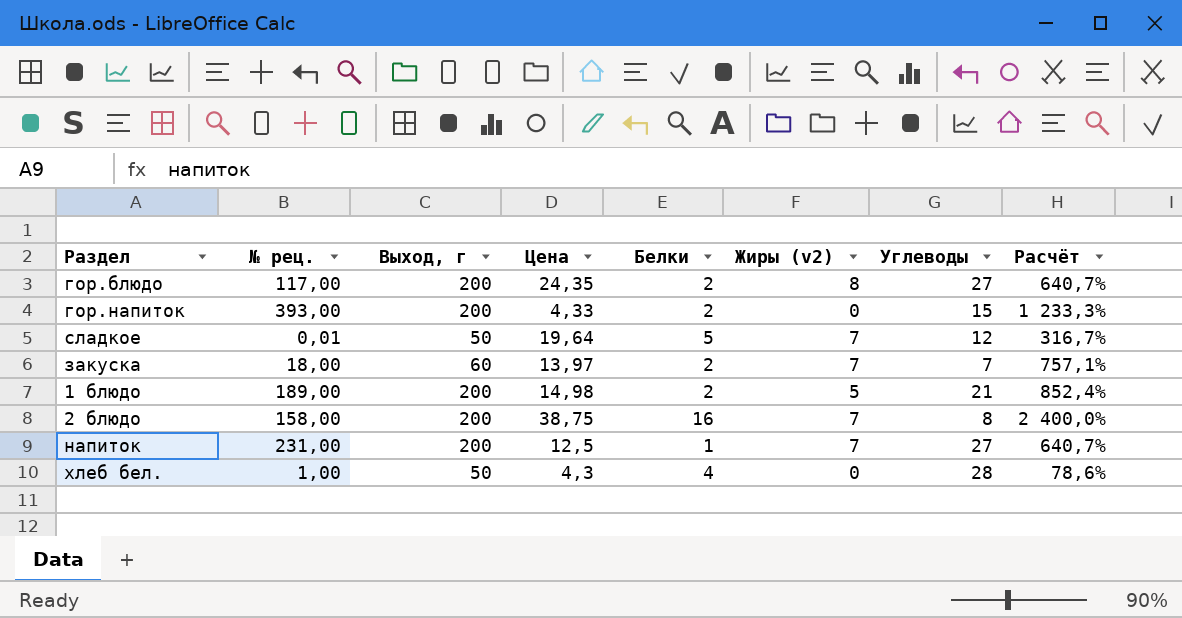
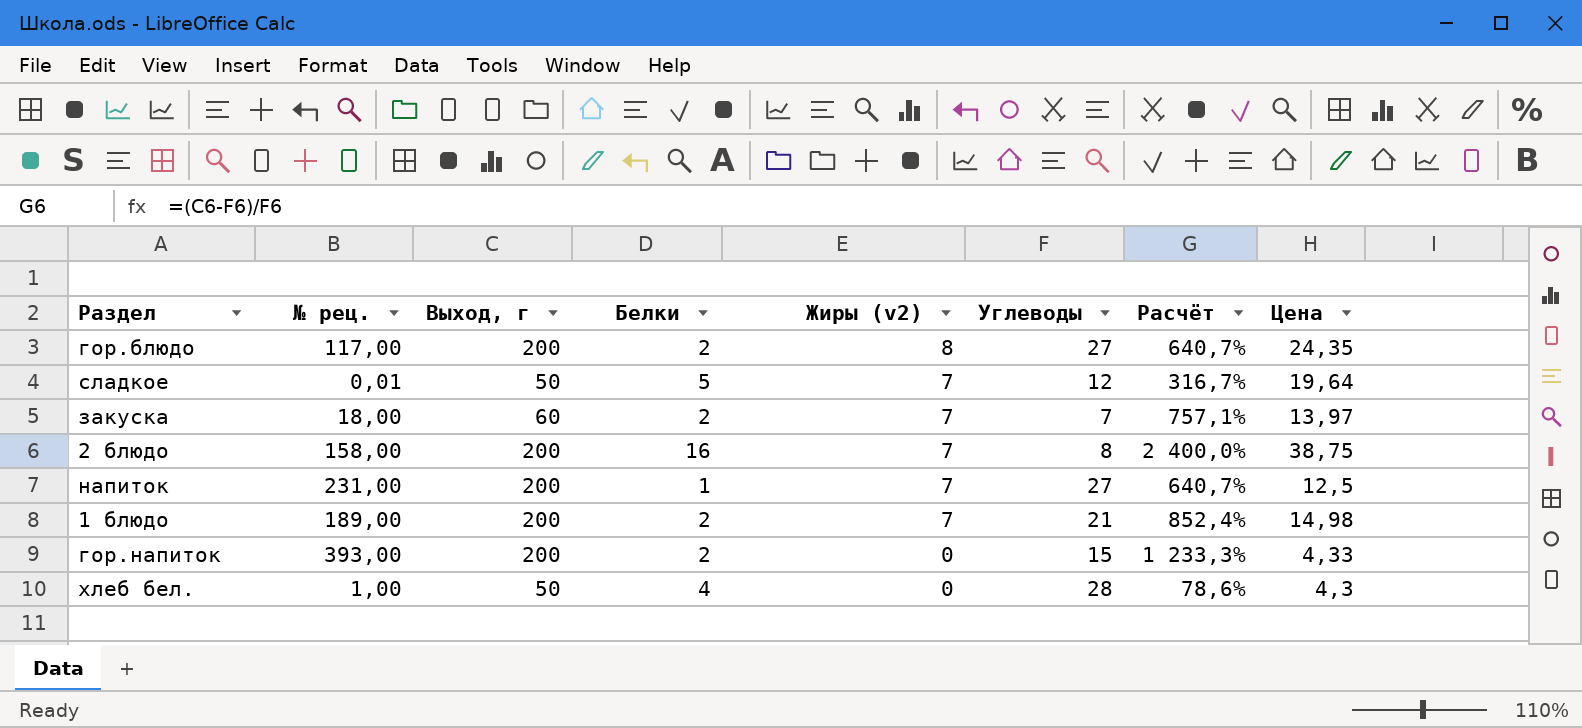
row order: none -> Жиры (v2) descending
column Цена | position: 4 -> 8
1 блюдо | Жиры (v2): 5 -> 7

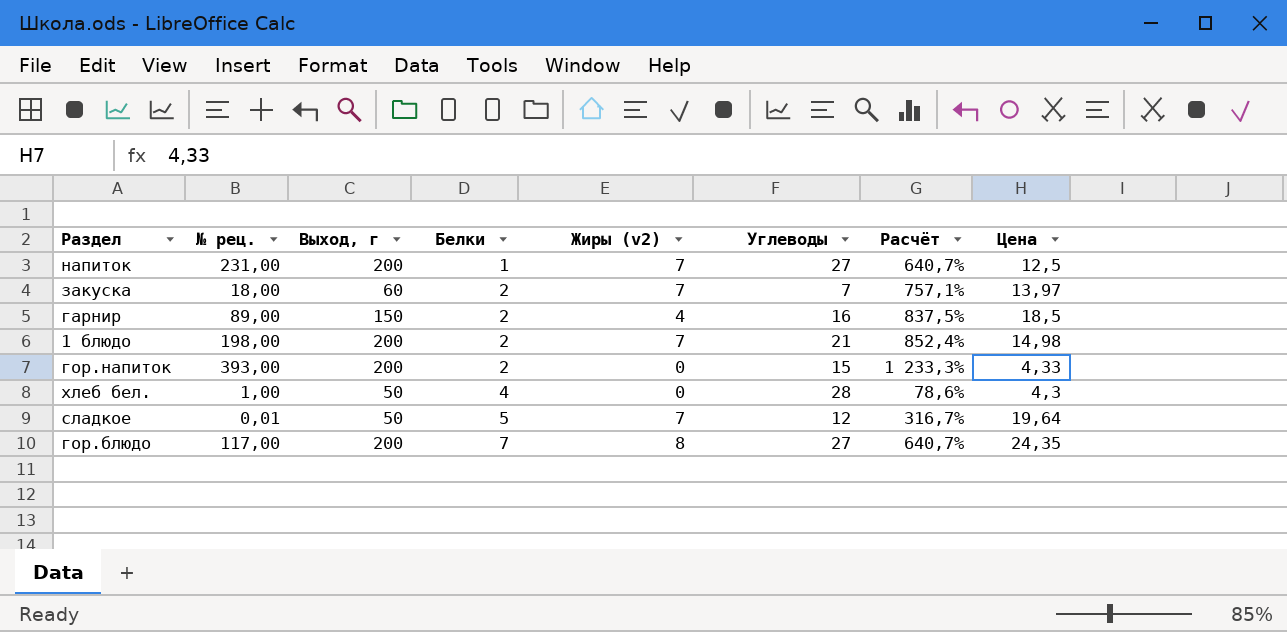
row order: Жиры (v2) descending -> Белки ascending
row 2 блюдо: 158,00 | 200 | 16 | 7 | 8 | 2 400,0% | 38,75 -> none
row гарнир: none -> 89,00 | 150 | 2 | 4 | 16 | 837,5% | 18,5
1 блюдо | № рец.: 189,00 -> 198,00
гор.блюдо | Белки: 2 -> 7

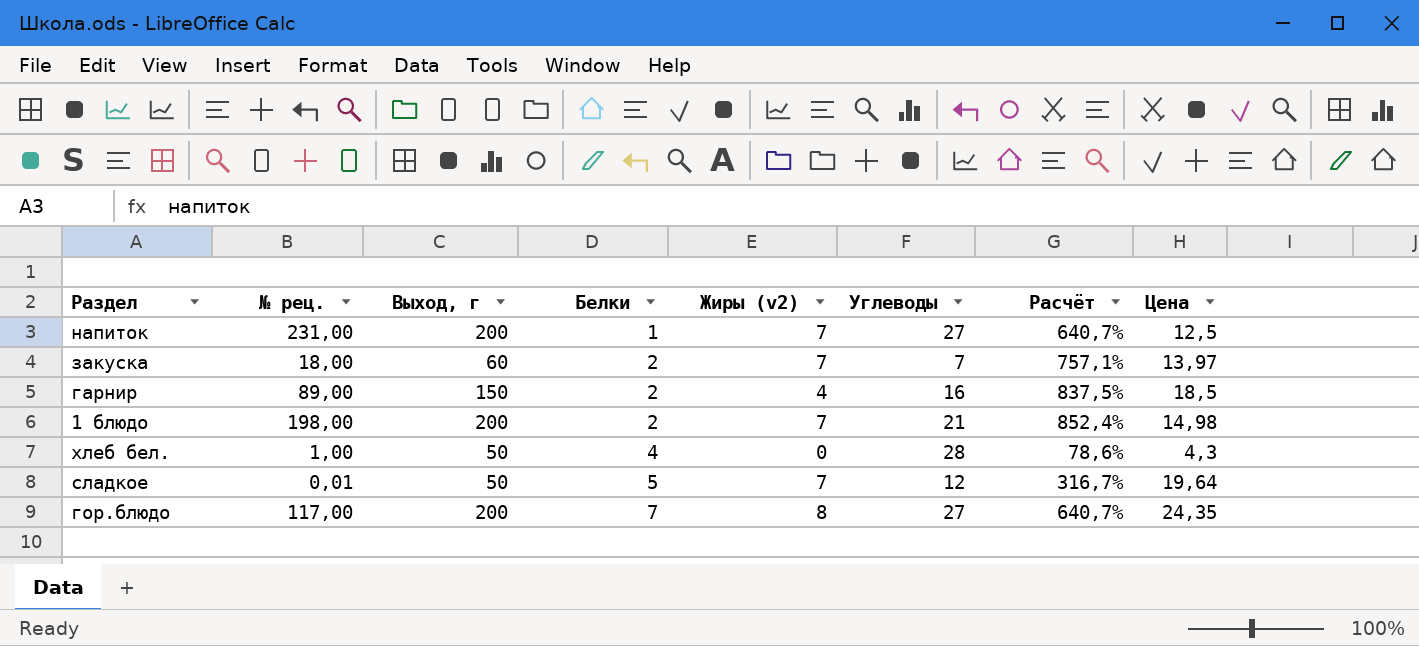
row гор.напиток: 393,00 | 200 | 2 | 0 | 15 | 1 233,3% | 4,33 -> none

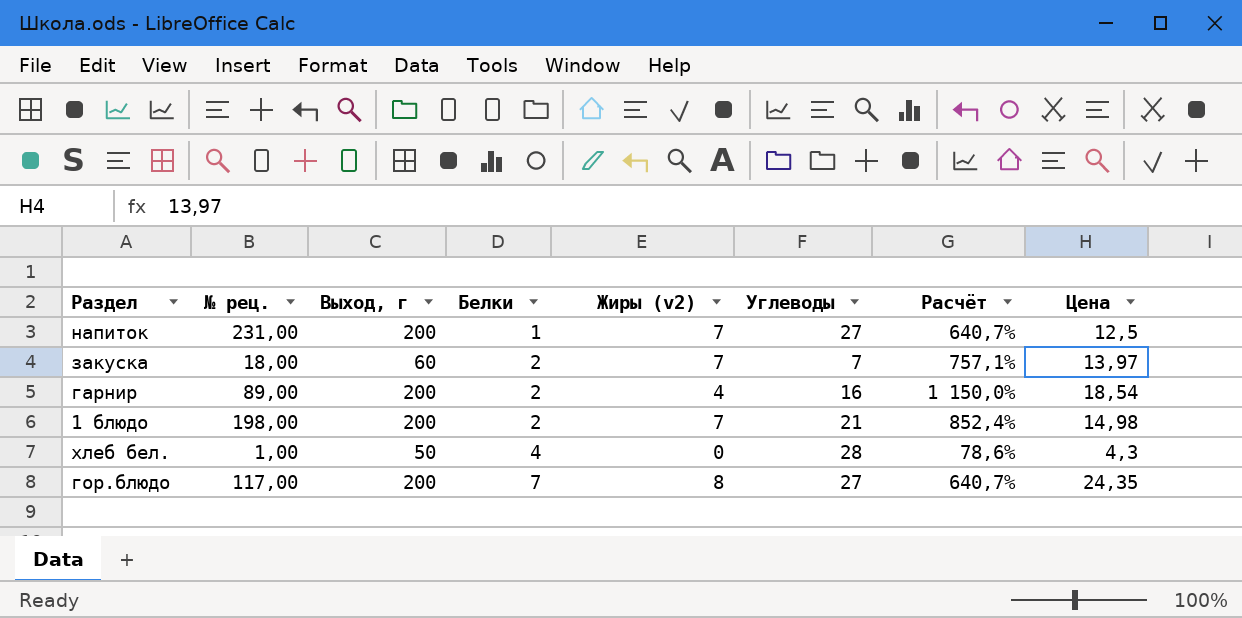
row сладкое: 0,01 | 50 | 5 | 7 | 12 | 316,7% | 19,64 -> none
гарнир | Выход, г: 150 -> 200
гарнир | Расчёт: 837,5% -> 1 150,0%
гарнир | Цена: 18,5 -> 18,54

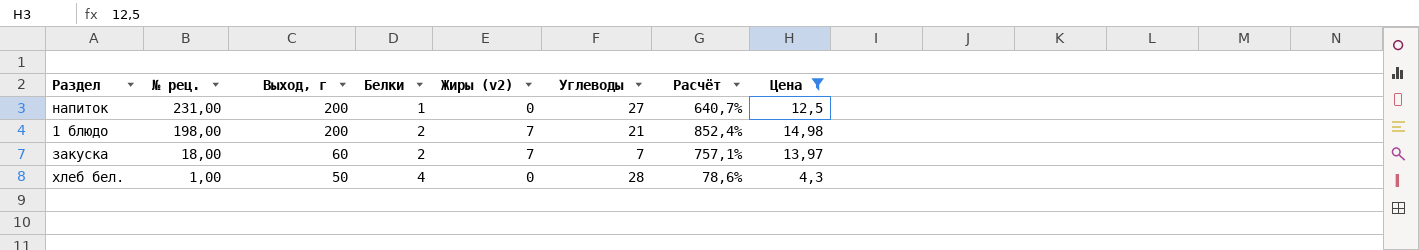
filter: none -> Цена <= 14,98
row order: Белки ascending -> № рец. descending
напиток | Жиры (v2): 7 -> 0

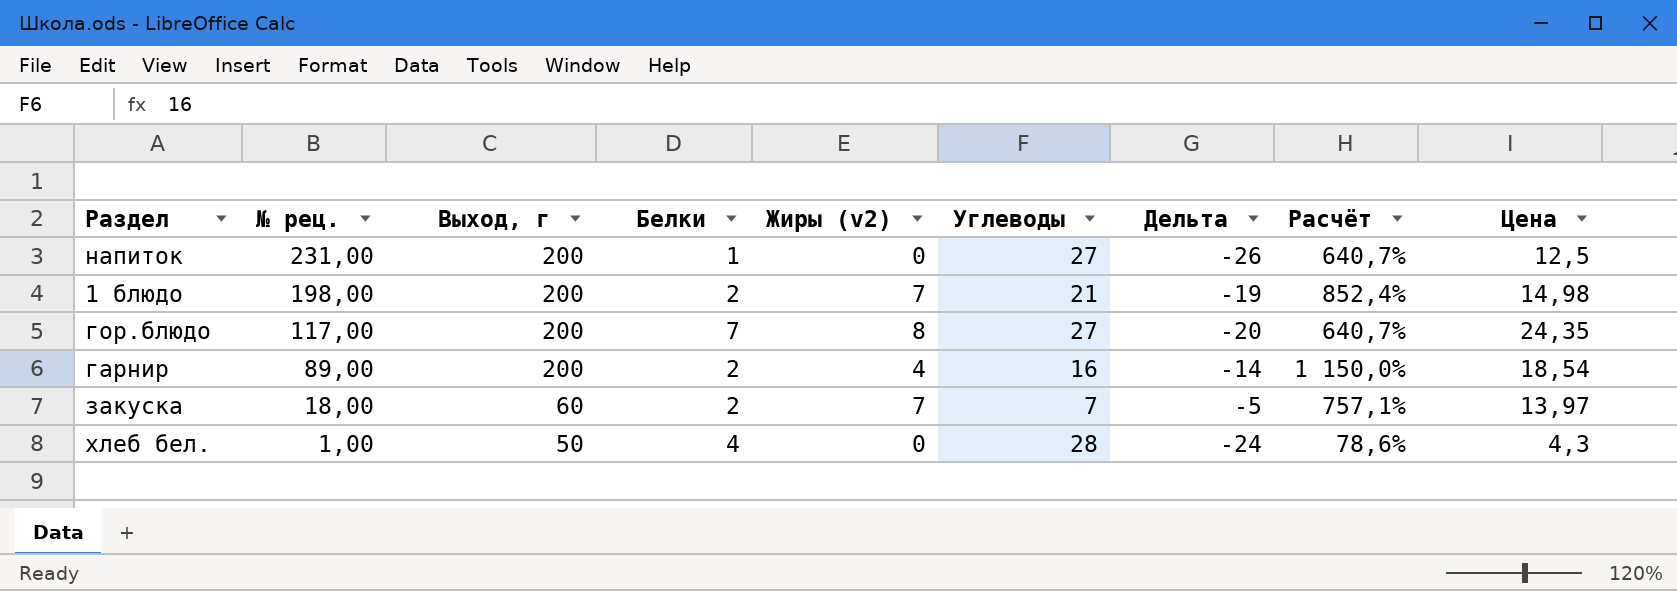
filter: Цена <= 14,98 -> none
column Дельта | formula: none -> [Белки] - [Углеводы]

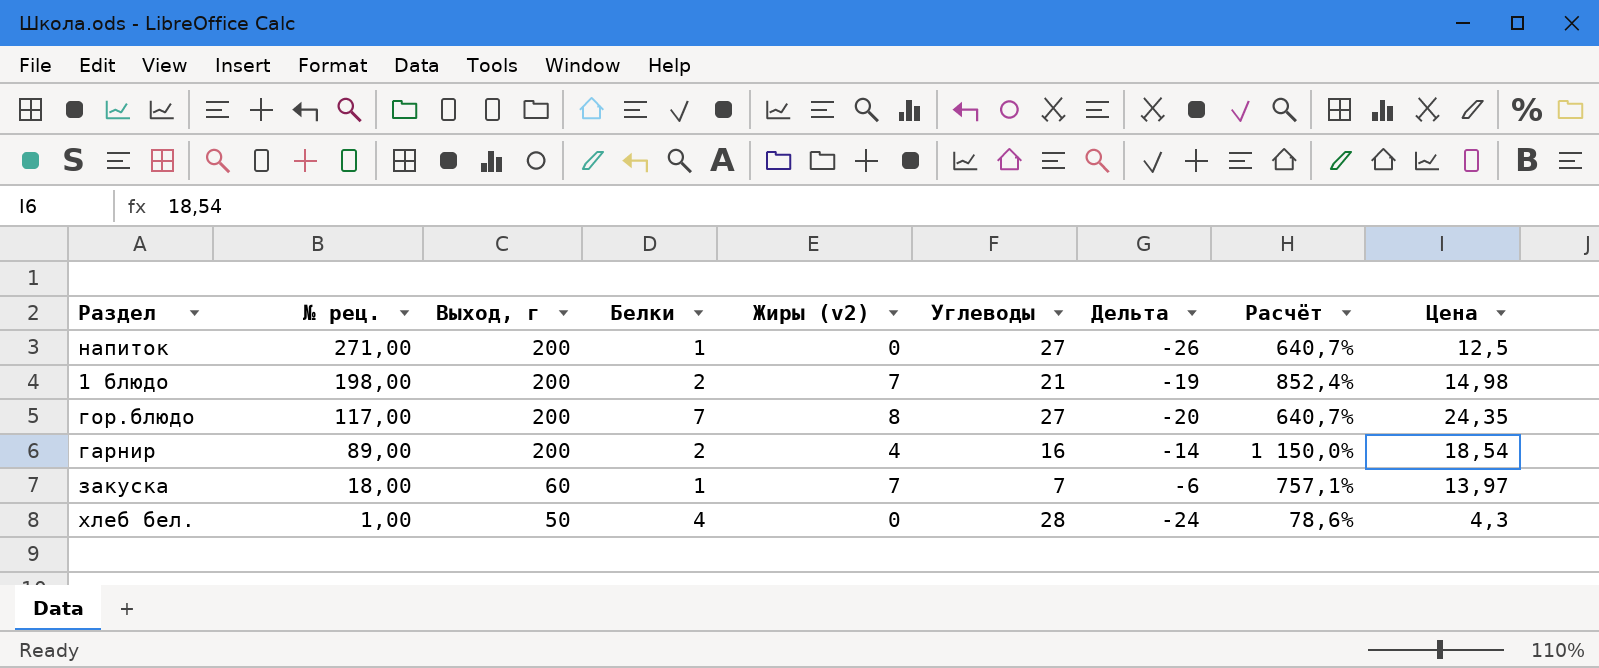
напиток | № рец.: 231,00 -> 271,00
закуска | Белки: 2 -> 1
закуска | Дельта: -5 -> -6

